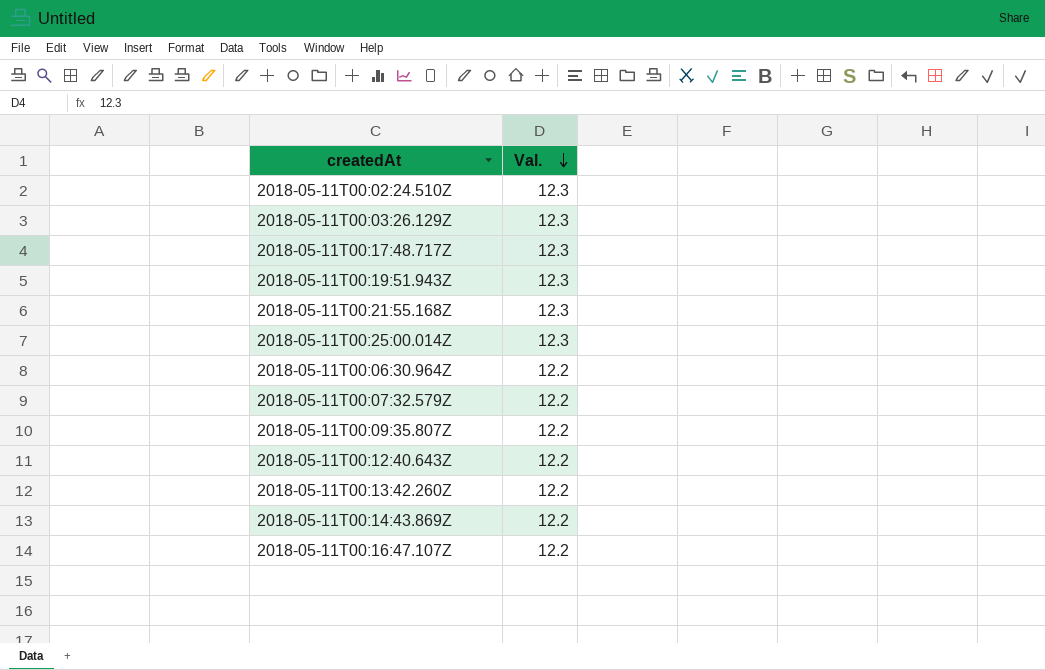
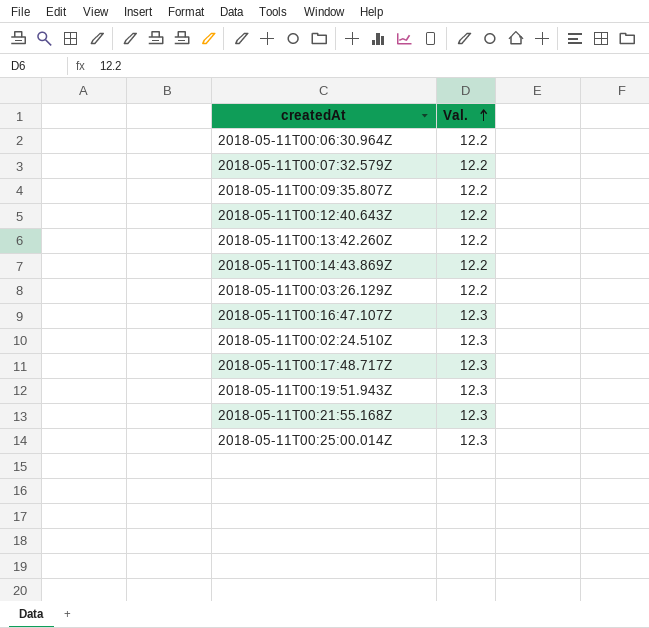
row order: Val. descending -> Val. ascending
2018-05-11T00:03:26.129Z | Val.: 12.3 -> 12.2
2018-05-11T00:16:47.107Z | Val.: 12.2 -> 12.3

